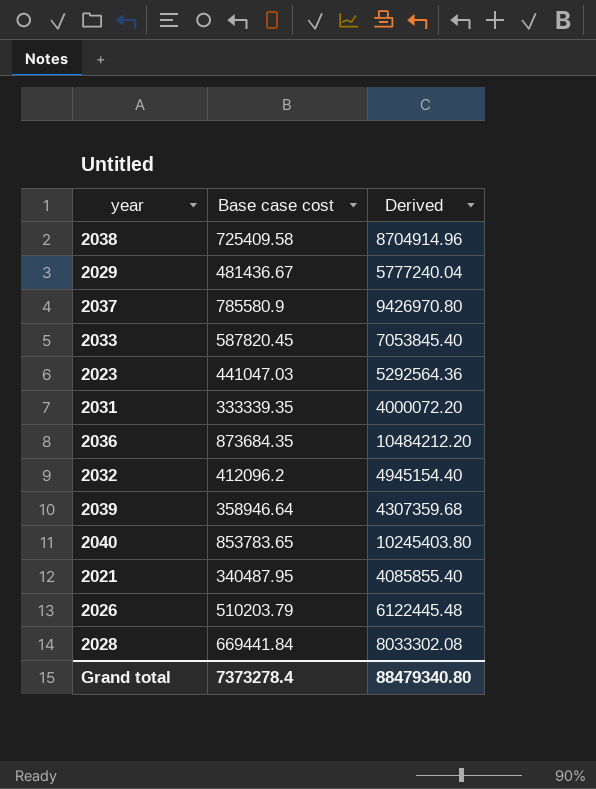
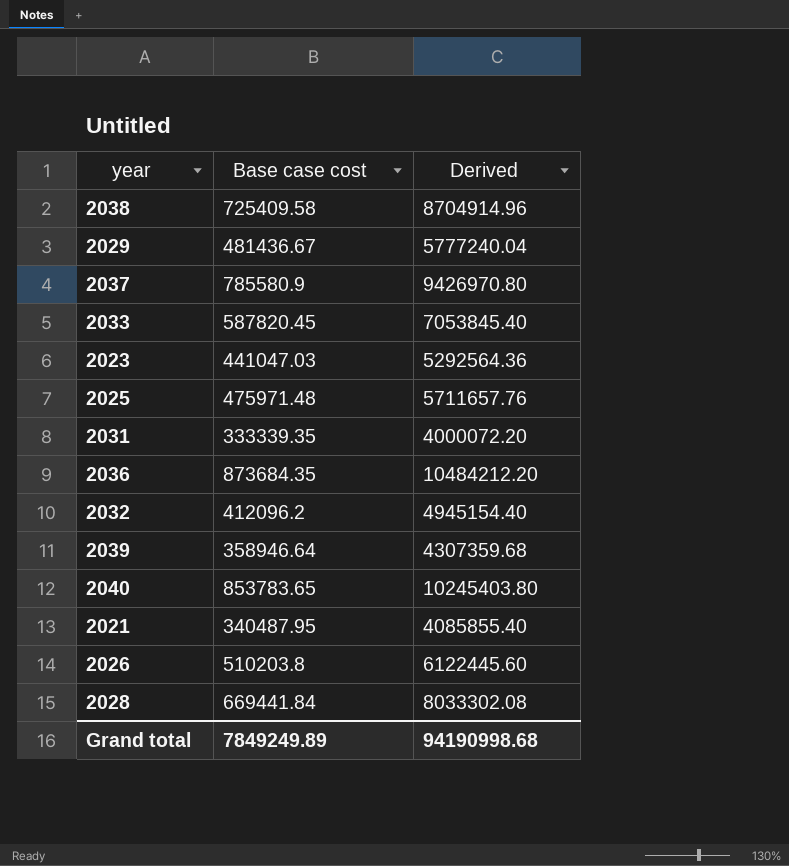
row 2025: none -> 475971.48 | 5711657.76
2026 | Base case cost: 510203.79 -> 510203.8
2026 | Derived: 6122445.48 -> 6122445.60
Grand total | Base case cost: 7373278.4 -> 7849249.89
Grand total | Derived: 88479340.80 -> 94190998.68

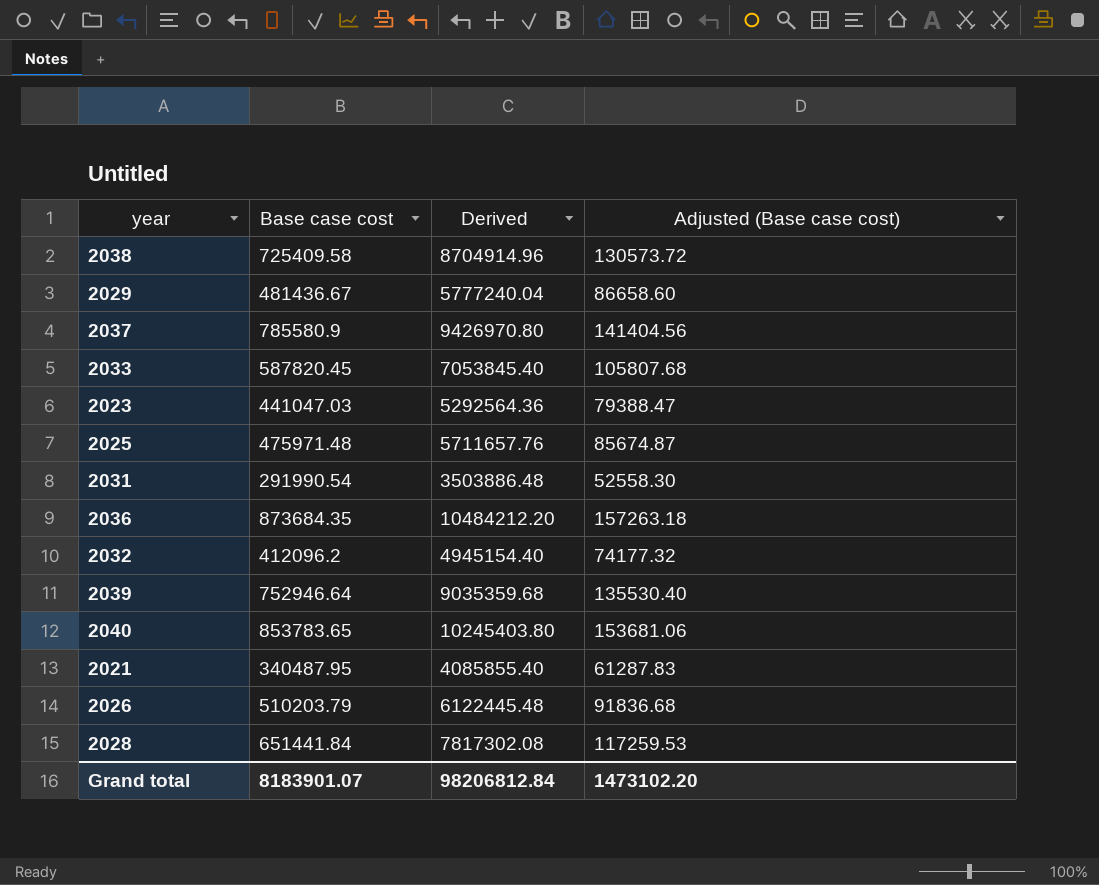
column Adjusted (Base case cost) | formula: none -> [Base case cost] * 0.18
2031 | Base case cost: 333339.35 -> 291990.54
2031 | Derived: 4000072.20 -> 3503886.48
2039 | Base case cost: 358946.64 -> 752946.64
2039 | Derived: 4307359.68 -> 9035359.68
2026 | Base case cost: 510203.8 -> 510203.79
2026 | Derived: 6122445.60 -> 6122445.48
2028 | Base case cost: 669441.84 -> 651441.84
2028 | Derived: 8033302.08 -> 7817302.08
Grand total | Base case cost: 7849249.89 -> 8183901.07
Grand total | Derived: 94190998.68 -> 98206812.84

